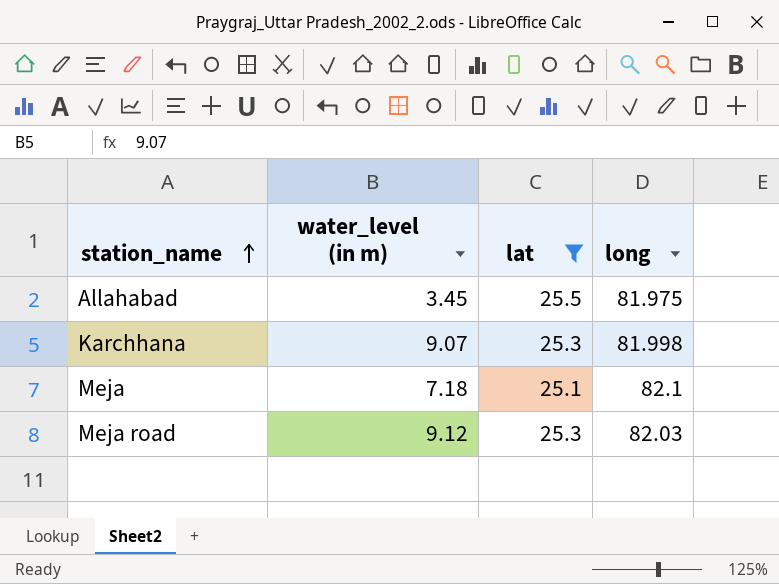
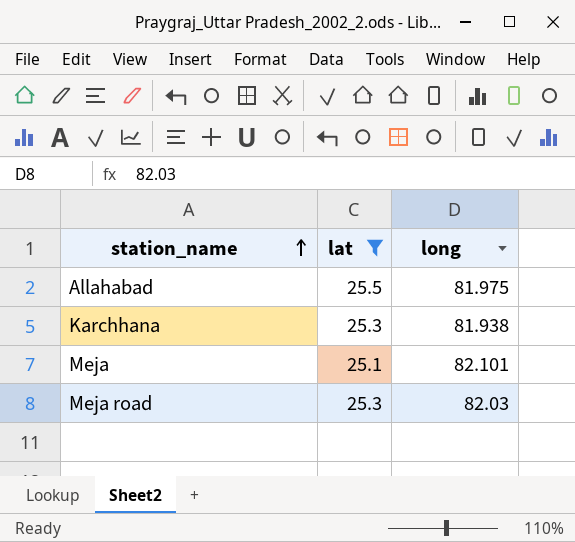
column water_level (in m) | position: 2 -> none
Karchhana | long: 81.998 -> 81.938
Meja | long: 82.1 -> 82.101

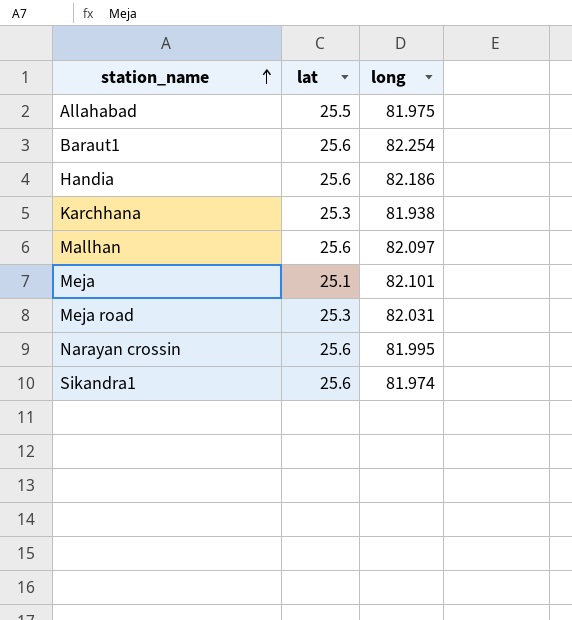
filter: lat != 25.6 -> none
Meja road | long: 82.03 -> 82.031

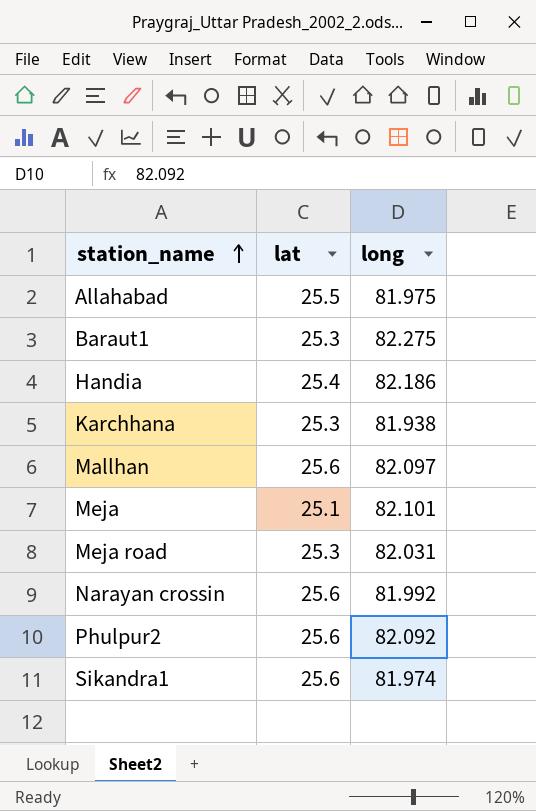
Baraut1 | lat: 25.6 -> 25.3
Baraut1 | long: 82.254 -> 82.275
Handia | lat: 25.6 -> 25.4
Narayan crossin | long: 81.995 -> 81.992
row Phulpur2: none -> 25.6 | 82.092

